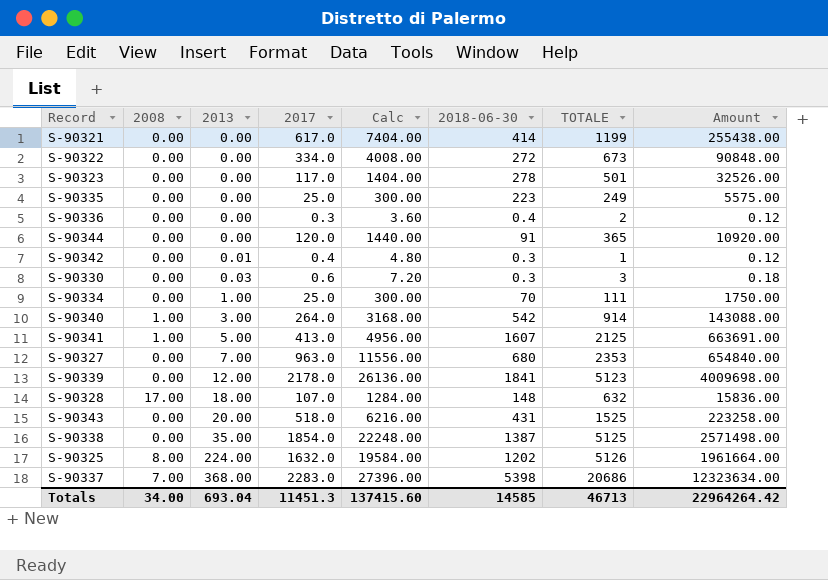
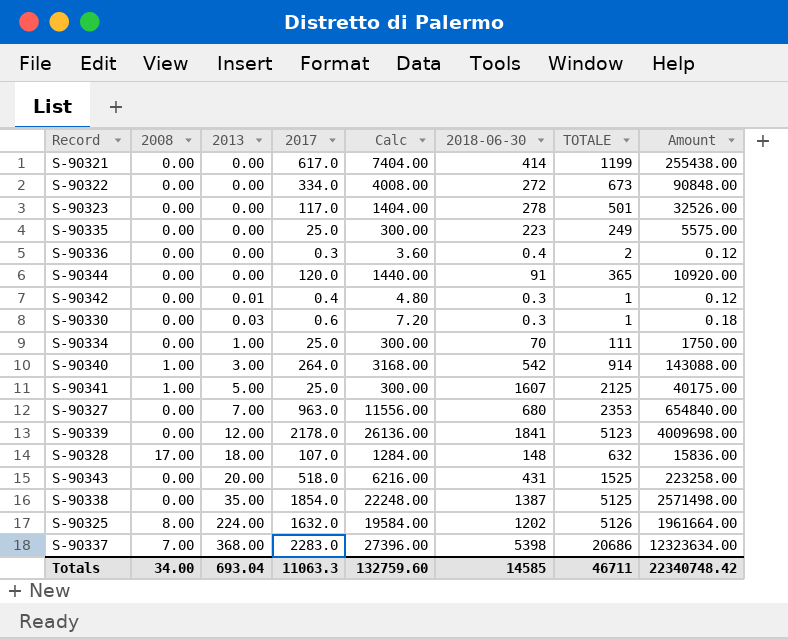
S-90330 | TOTALE: 3 -> 1
S-90341 | 2017: 413.0 -> 25.0
S-90341 | Calc: 4956.00 -> 300.00
S-90341 | Amount: 663691.00 -> 40175.00
Totals | 2017: 11451.3 -> 11063.3
Totals | Calc: 137415.60 -> 132759.60
Totals | TOTALE: 46713 -> 46711
Totals | Amount: 22964264.42 -> 22340748.42

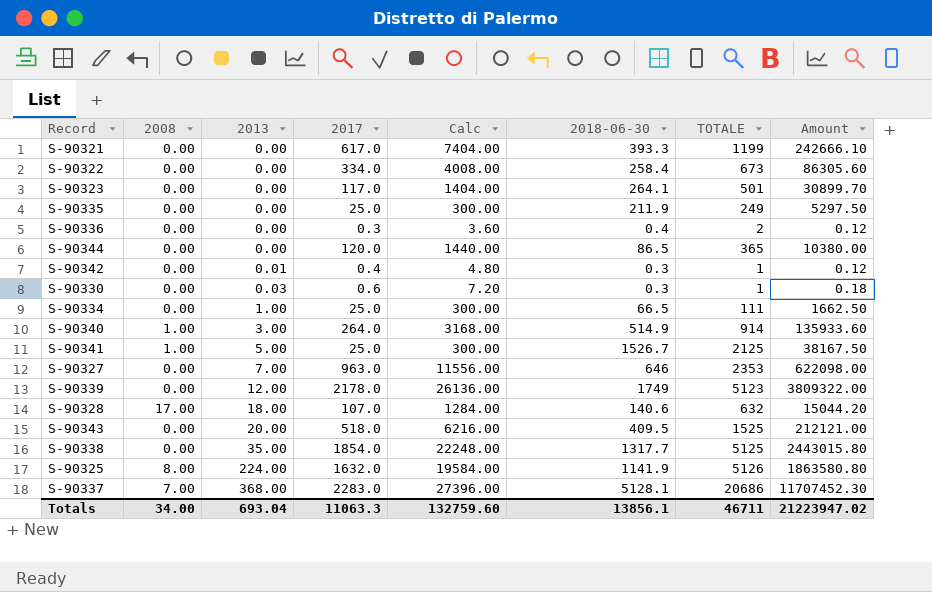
S-90321 | 2018-06-30: 414 -> 393.3
S-90321 | Amount: 255438.00 -> 242666.10
S-90322 | 2018-06-30: 272 -> 258.4
S-90322 | Amount: 90848.00 -> 86305.60
S-90323 | 2018-06-30: 278 -> 264.1
S-90323 | Amount: 32526.00 -> 30899.70
S-90335 | 2018-06-30: 223 -> 211.9
S-90335 | Amount: 5575.00 -> 5297.50
S-90344 | 2018-06-30: 91 -> 86.5
S-90344 | Amount: 10920.00 -> 10380.00
S-90334 | 2018-06-30: 70 -> 66.5
S-90334 | Amount: 1750.00 -> 1662.50
S-90340 | 2018-06-30: 542 -> 514.9
S-90340 | Amount: 143088.00 -> 135933.60
S-90341 | 2018-06-30: 1607 -> 1526.7
S-90341 | Amount: 40175.00 -> 38167.50
S-90327 | 2018-06-30: 680 -> 646
S-90327 | Amount: 654840.00 -> 622098.00
S-90339 | 2018-06-30: 1841 -> 1749
S-90339 | Amount: 4009698.00 -> 3809322.00
S-90328 | 2018-06-30: 148 -> 140.6
S-90328 | Amount: 15836.00 -> 15044.20
S-90343 | 2018-06-30: 431 -> 409.5
S-90343 | Amount: 223258.00 -> 212121.00
S-90338 | 2018-06-30: 1387 -> 1317.7
S-90338 | Amount: 2571498.00 -> 2443015.80
S-90325 | 2018-06-30: 1202 -> 1141.9
S-90325 | Amount: 1961664.00 -> 1863580.80
S-90337 | 2018-06-30: 5398 -> 5128.1
S-90337 | Amount: 12323634.00 -> 11707452.30
Totals | 2018-06-30: 14585 -> 13856.1
Totals | Amount: 22340748.42 -> 21223947.02

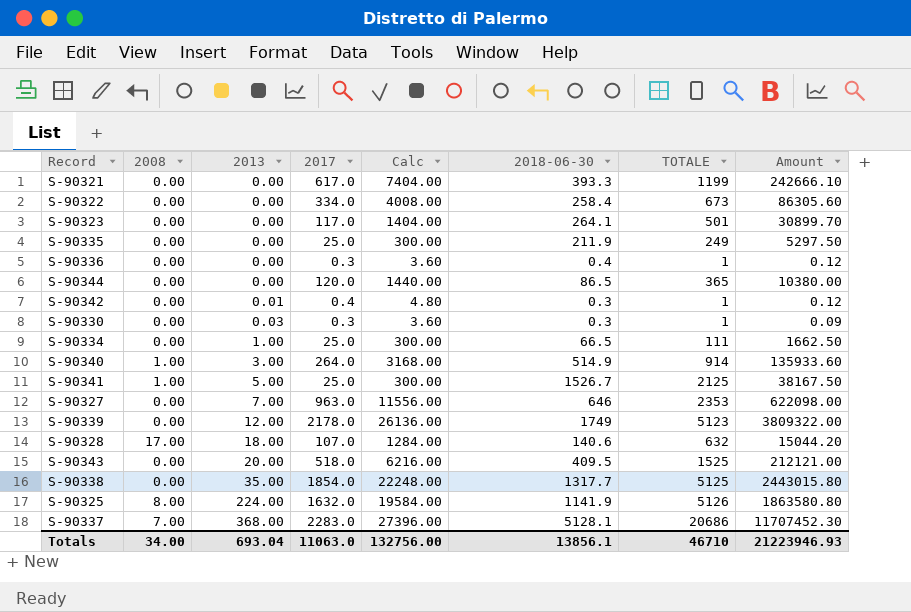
S-90336 | TOTALE: 2 -> 1
S-90330 | 2017: 0.6 -> 0.3
S-90330 | Calc: 7.20 -> 3.60
S-90330 | Amount: 0.18 -> 0.09
Totals | 2017: 11063.3 -> 11063.0
Totals | Calc: 132759.60 -> 132756.00
Totals | TOTALE: 46711 -> 46710
Totals | Amount: 21223947.02 -> 21223946.93

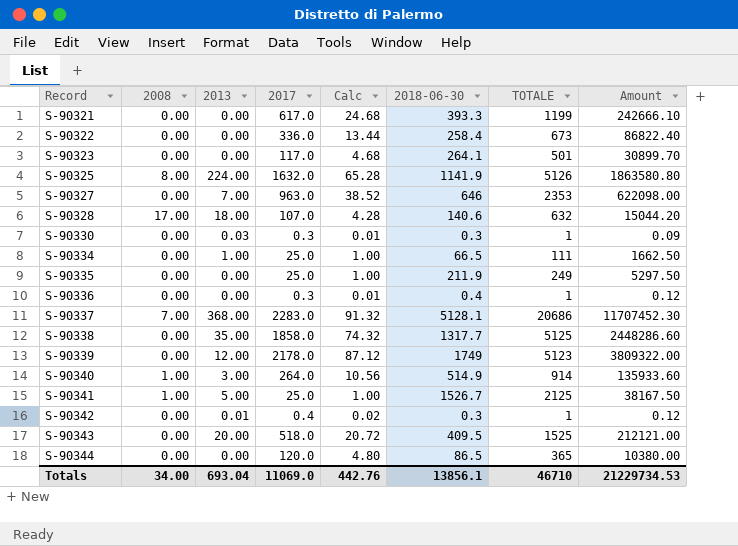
row order: 2013 ascending -> Record ascending
column Calc | formula: [2017] * 12 -> [2017] * 0.04
S-90322 | 2017: 334.0 -> 336.0
S-90322 | Amount: 86305.60 -> 86822.40
S-90338 | 2017: 1854.0 -> 1858.0
S-90338 | Amount: 2443015.80 -> 2448286.60
Totals | 2017: 11063.0 -> 11069.0
Totals | Calc: 132756.00 -> 442.76
Totals | Amount: 21223946.93 -> 21229734.53

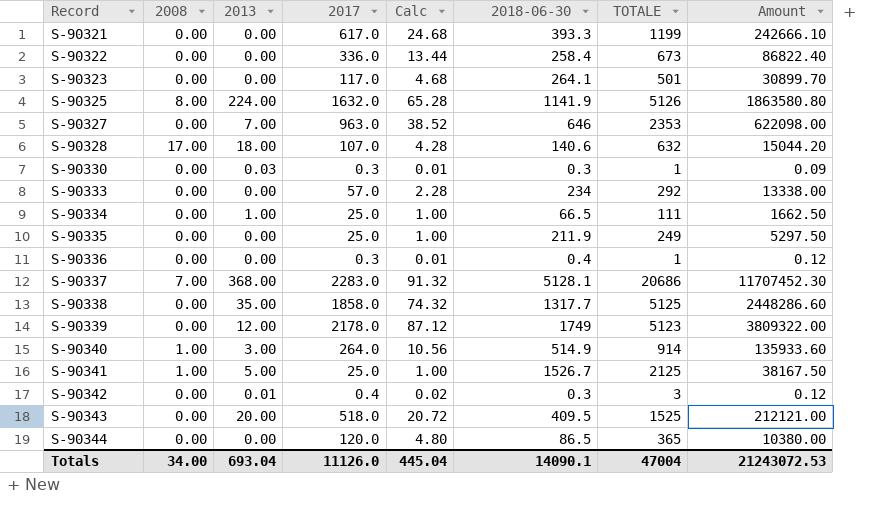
row S-90333: none -> 0.00 | 0.00 | 57.0 | 2.28 | 234 | 292 | 13338.00
S-90342 | TOTALE: 1 -> 3
Totals | 2017: 11069.0 -> 11126.0
Totals | Calc: 442.76 -> 445.04
Totals | 2018-06-30: 13856.1 -> 14090.1
Totals | TOTALE: 46710 -> 47004
Totals | Amount: 21229734.53 -> 21243072.53

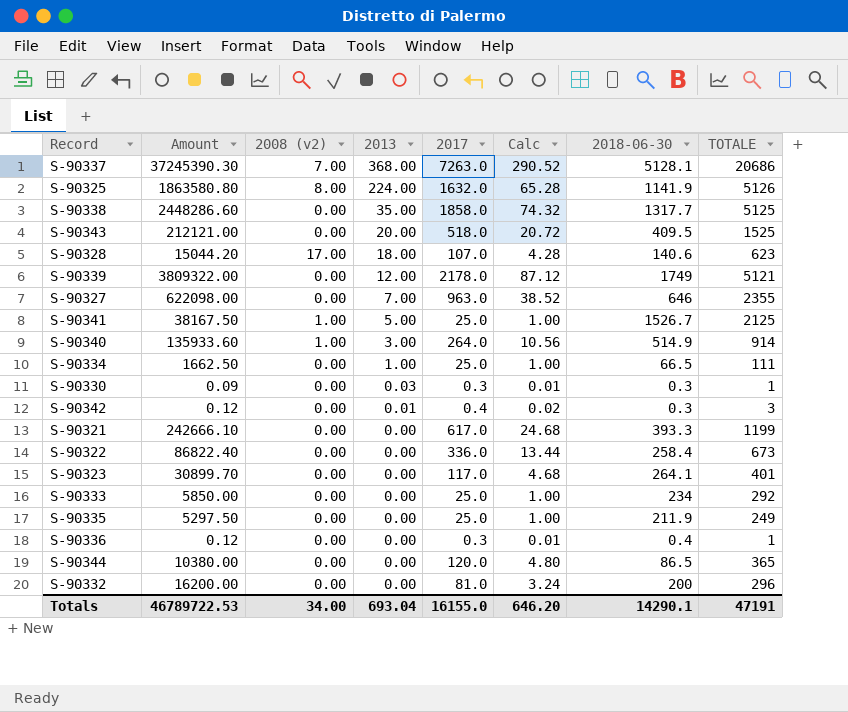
row order: Record ascending -> 2013 descending
column Amount | position: 8 -> 2
column name: 2008 -> 2008 (v2)
S-90337 | Amount: 11707452.30 -> 37245390.30
S-90337 | 2017: 2283.0 -> 7263.0
S-90337 | Calc: 91.32 -> 290.52
S-90328 | TOTALE: 632 -> 623
S-90339 | TOTALE: 5123 -> 5121
S-90327 | TOTALE: 2353 -> 2355
S-90323 | TOTALE: 501 -> 401
S-90333 | Amount: 13338.00 -> 5850.00
S-90333 | 2017: 57.0 -> 25.0
S-90333 | Calc: 2.28 -> 1.00
row S-90332: none -> 16200.00 | 0.00 | 0.00 | 81.0 | 3.24 | 200 | 296
Totals | Amount: 21243072.53 -> 46789722.53
Totals | 2017: 11126.0 -> 16155.0
Totals | Calc: 445.04 -> 646.20
Totals | 2018-06-30: 14090.1 -> 14290.1
Totals | TOTALE: 47004 -> 47191

